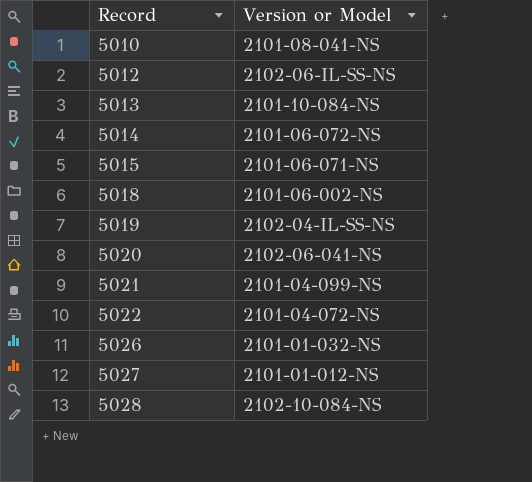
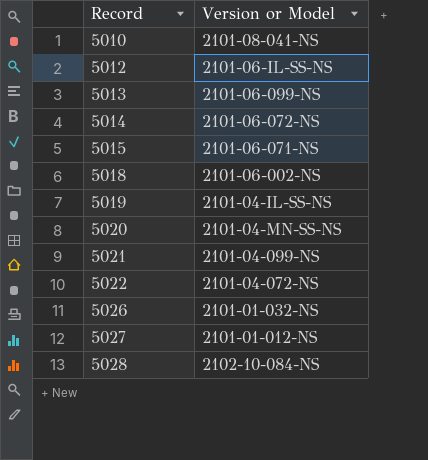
5012 | Version or Model: 2102-06-IL-SS-NS -> 2101-06-IL-SS-NS
5013 | Version or Model: 2101-10-084-NS -> 2101-06-099-NS
5019 | Version or Model: 2102-04-IL-SS-NS -> 2101-04-IL-SS-NS
5020 | Version or Model: 2102-06-041-NS -> 2101-04-MN-SS-NS

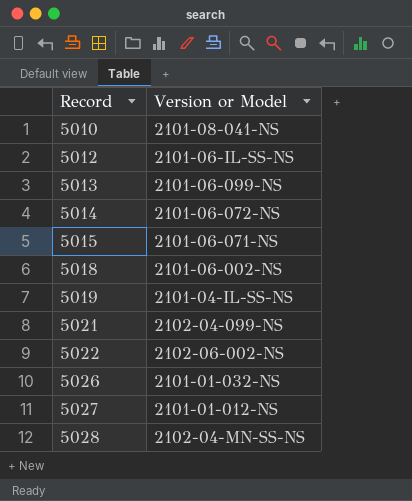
row 5020: 2101-04-MN-SS-NS -> none
5021 | Version or Model: 2101-04-099-NS -> 2102-04-099-NS
5022 | Version or Model: 2101-04-072-NS -> 2102-06-002-NS
5028 | Version or Model: 2102-10-084-NS -> 2102-04-MN-SS-NS

